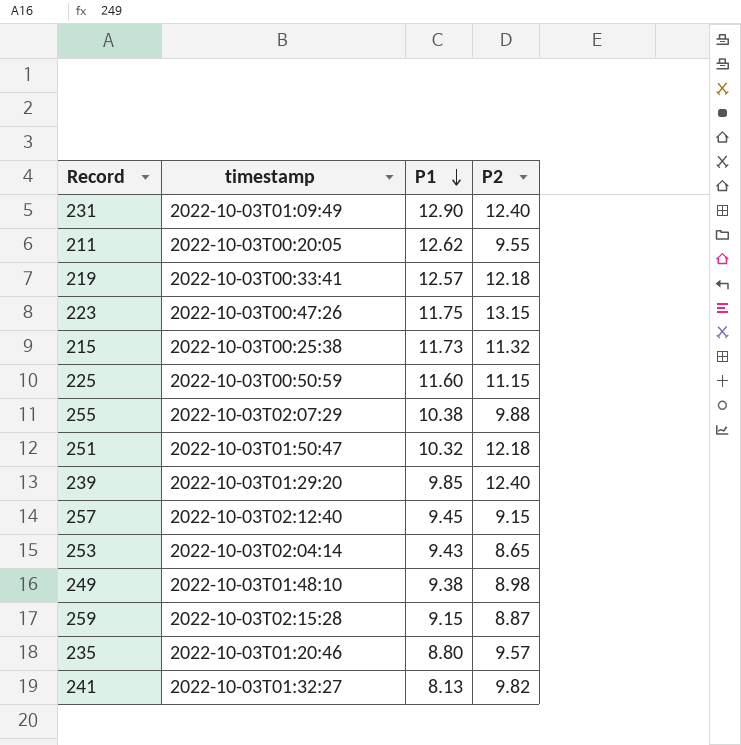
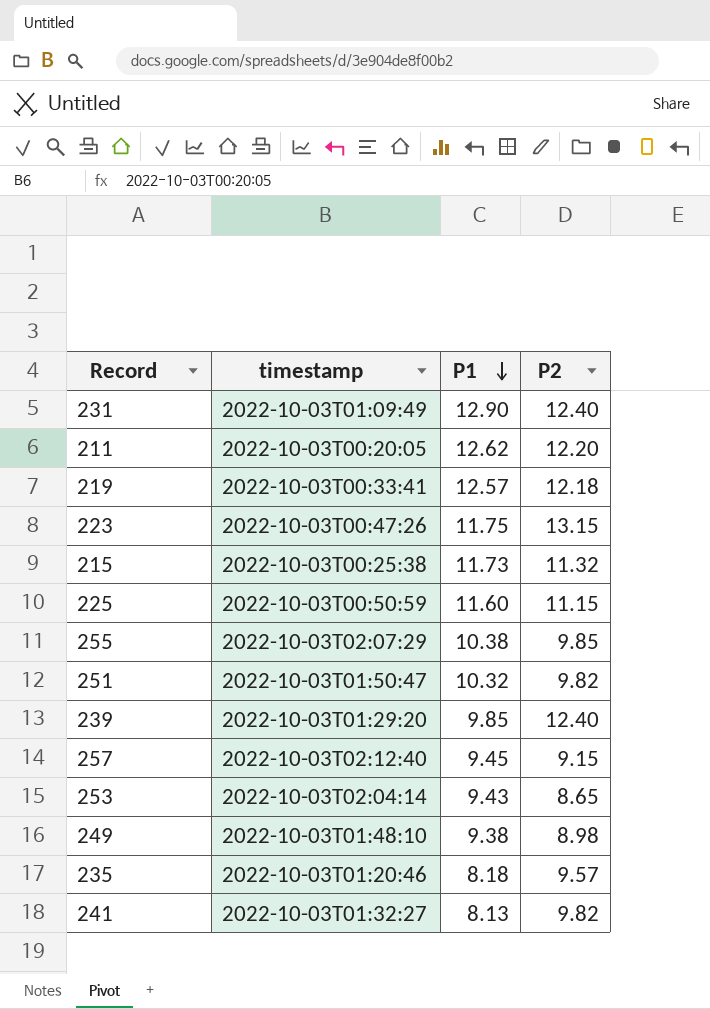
row 259: 2022-10-03T02:15:28 | 9.15 | 8.87 -> none
211 | P2: 9.55 -> 12.20
255 | P2: 9.88 -> 9.85
251 | P2: 12.18 -> 9.82
235 | P1: 8.80 -> 8.18

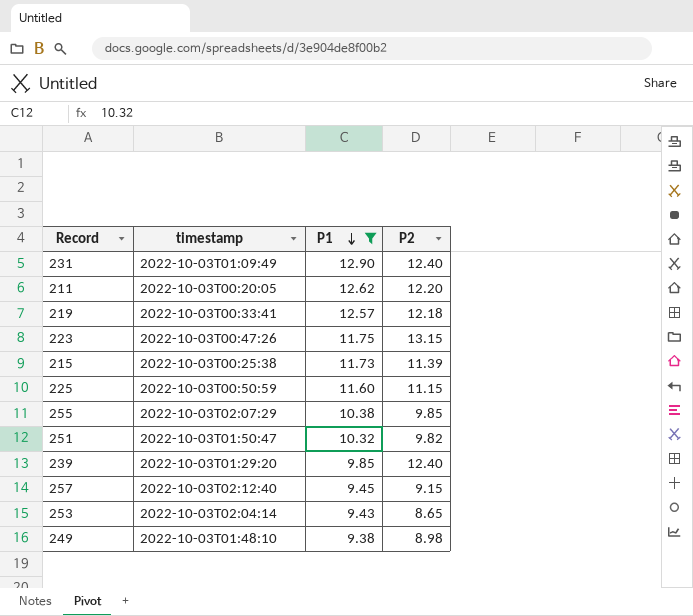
filter: none -> P1 >= 9.38
215 | P2: 11.32 -> 11.39

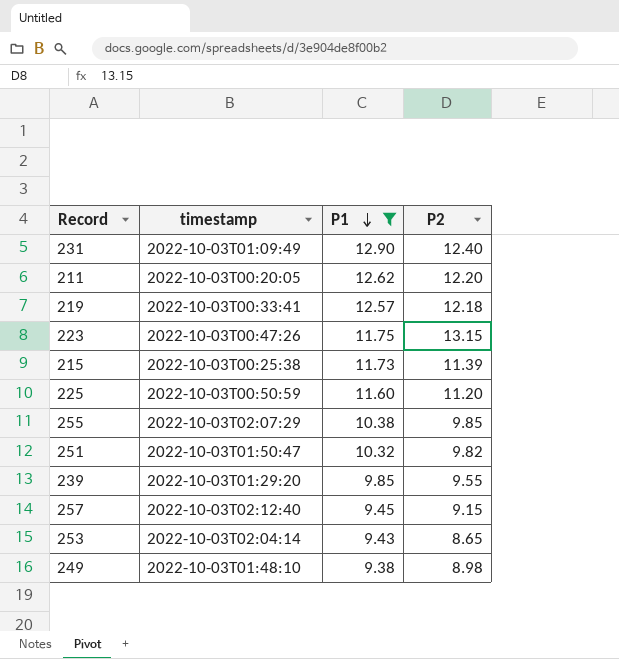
225 | P2: 11.15 -> 11.20
239 | P2: 12.40 -> 9.55

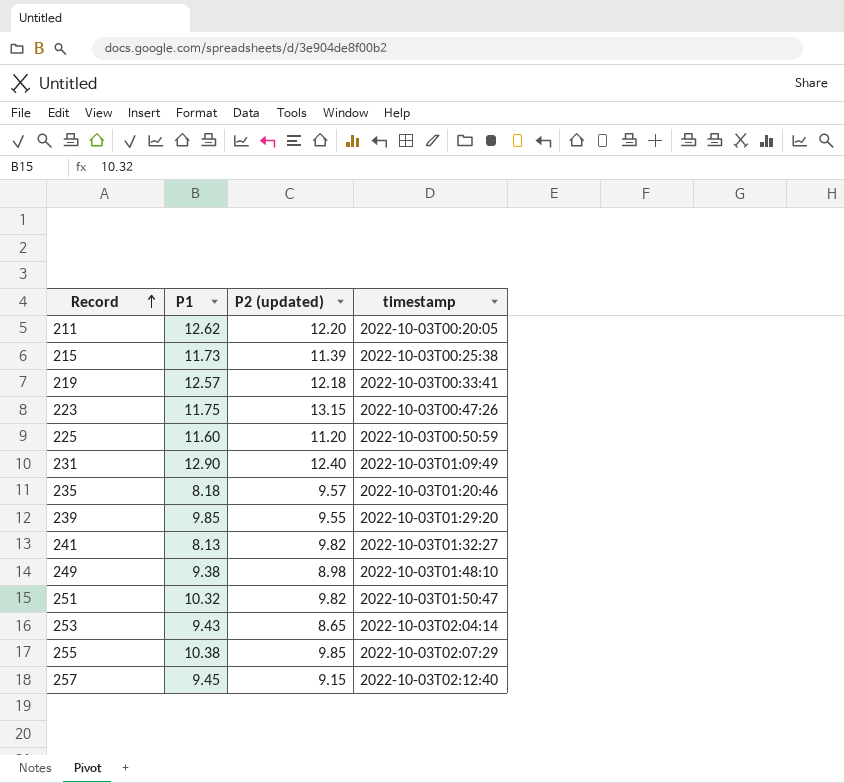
filter: P1 >= 9.38 -> none
row order: P1 descending -> Record ascending
column name: P2 -> P2 (updated)
column timestamp | position: 2 -> 4

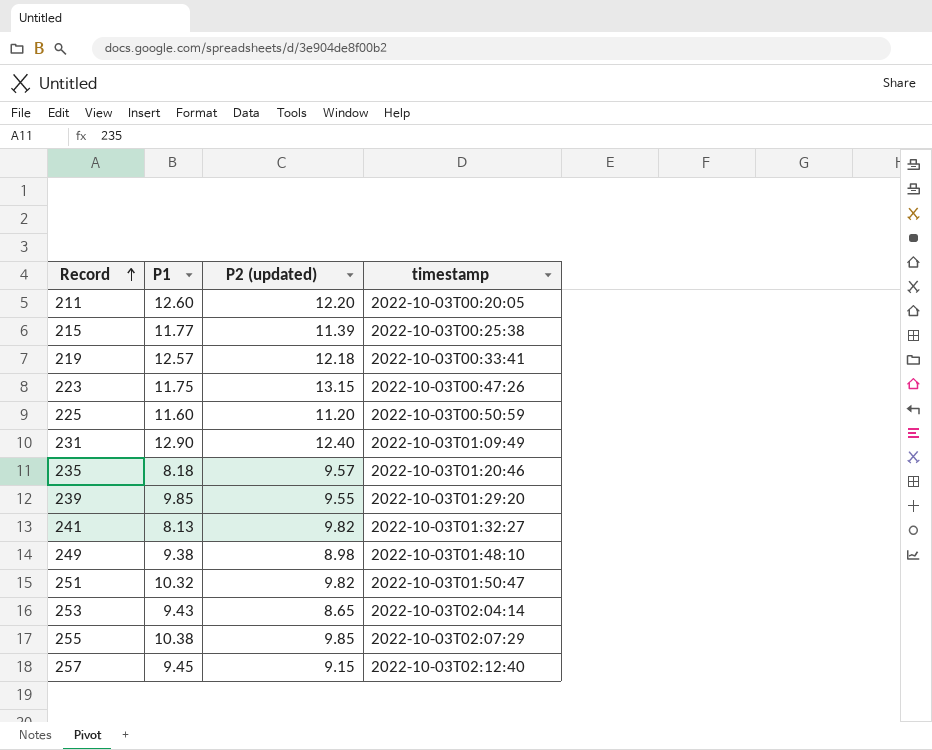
211 | P1: 12.62 -> 12.60
215 | P1: 11.73 -> 11.77

